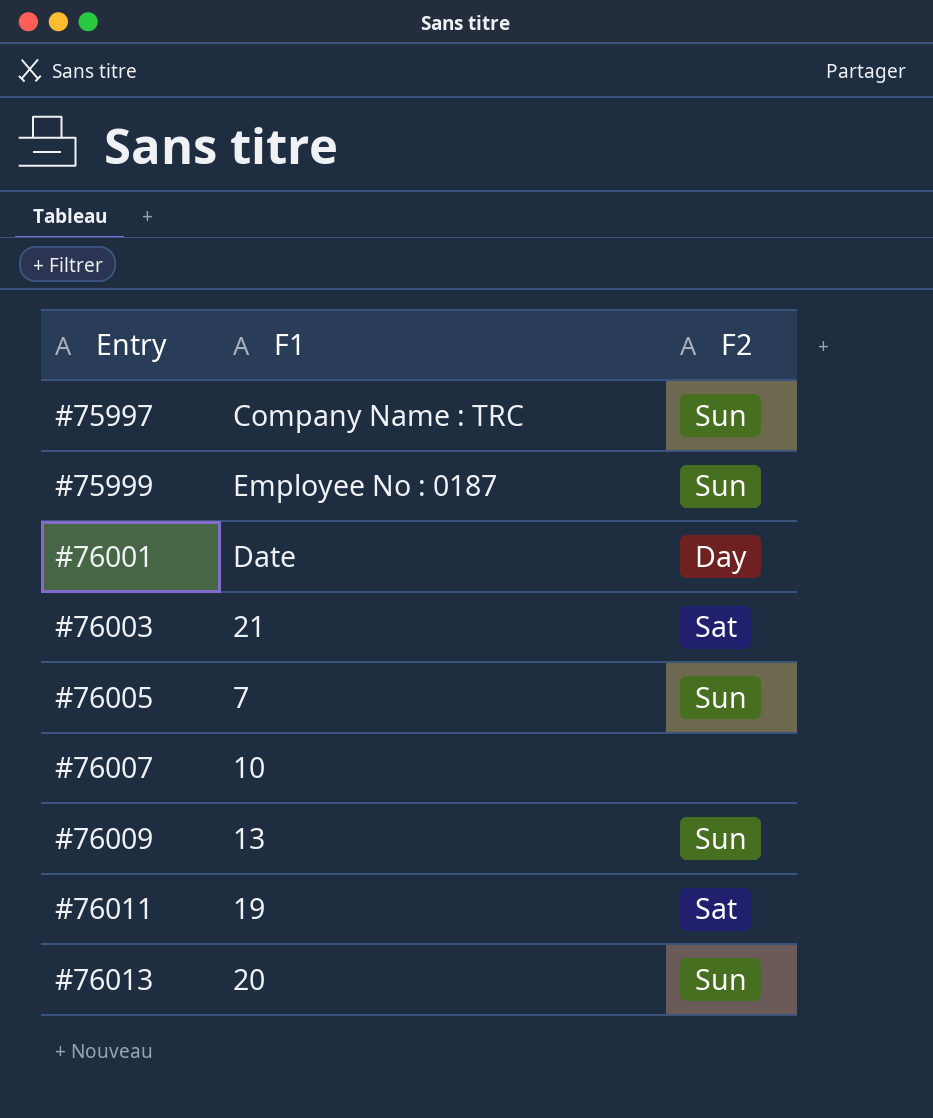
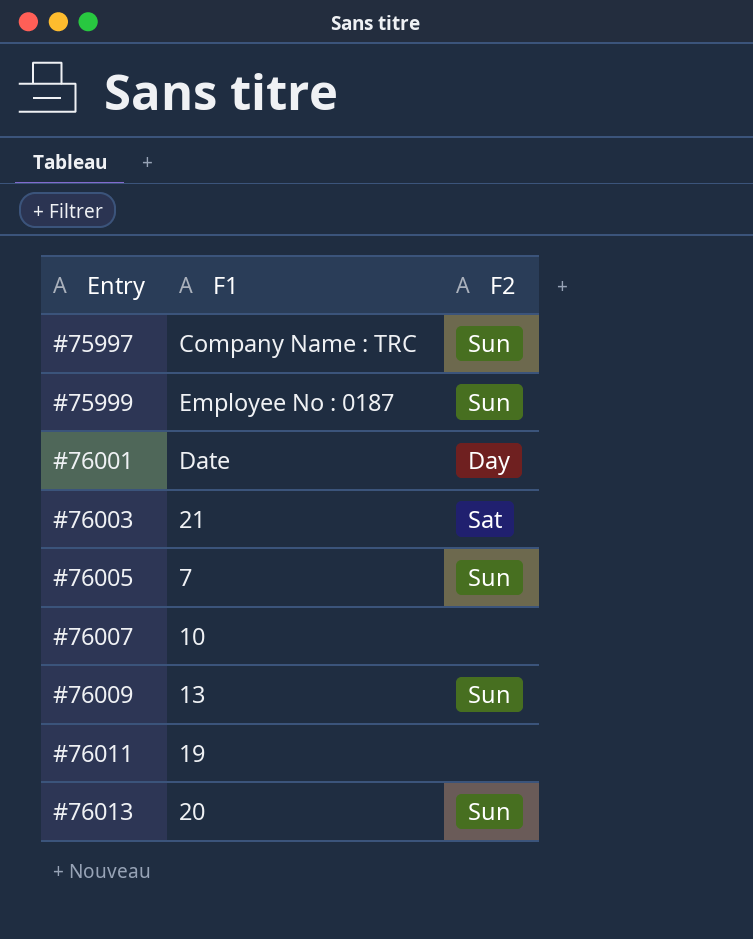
#76011 | F2: Sat -> none

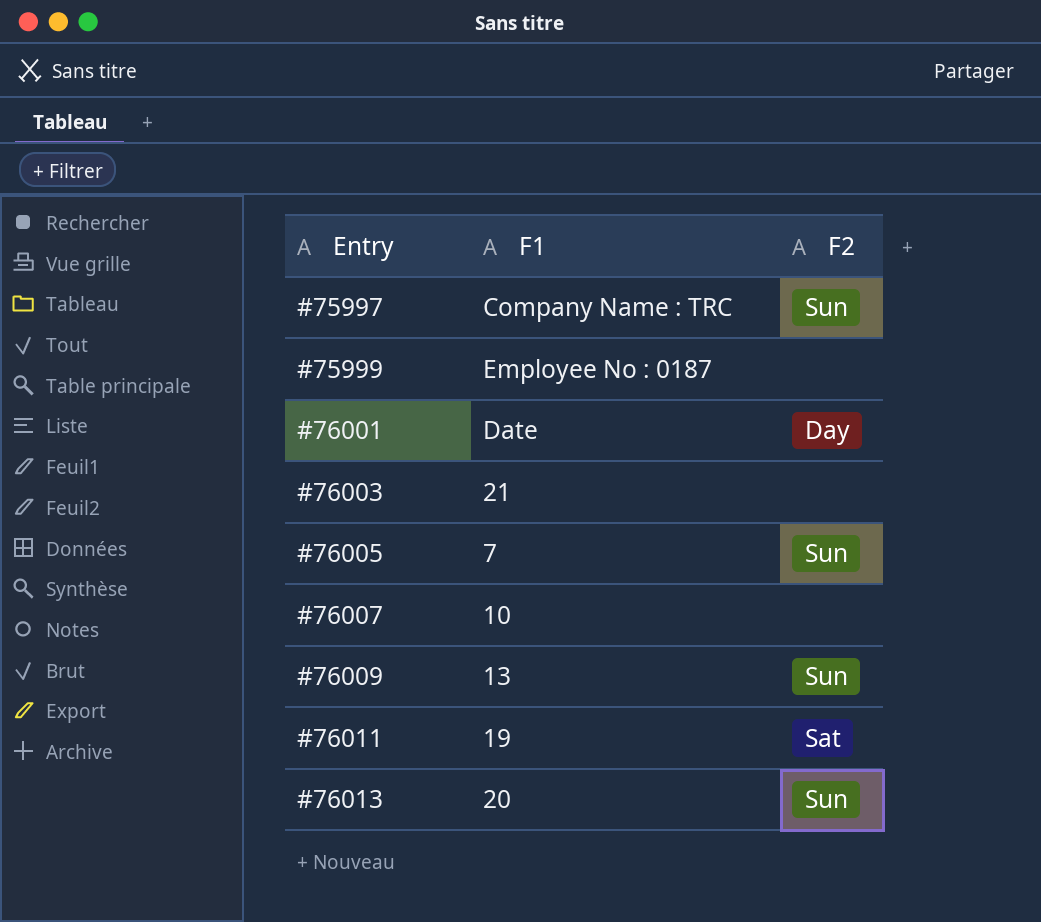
#75999 | F2: Sun -> none
#76003 | F2: Sat -> none
#76011 | F2: none -> Sat

